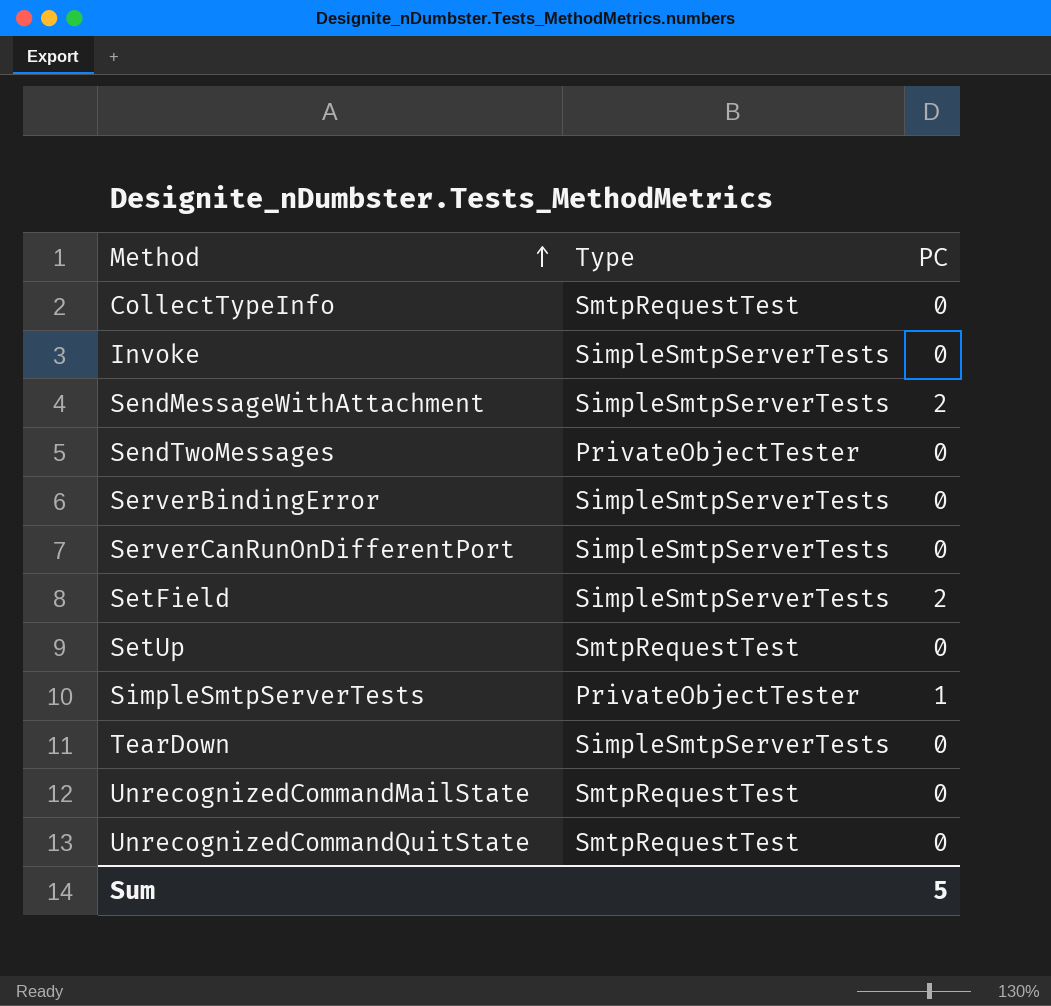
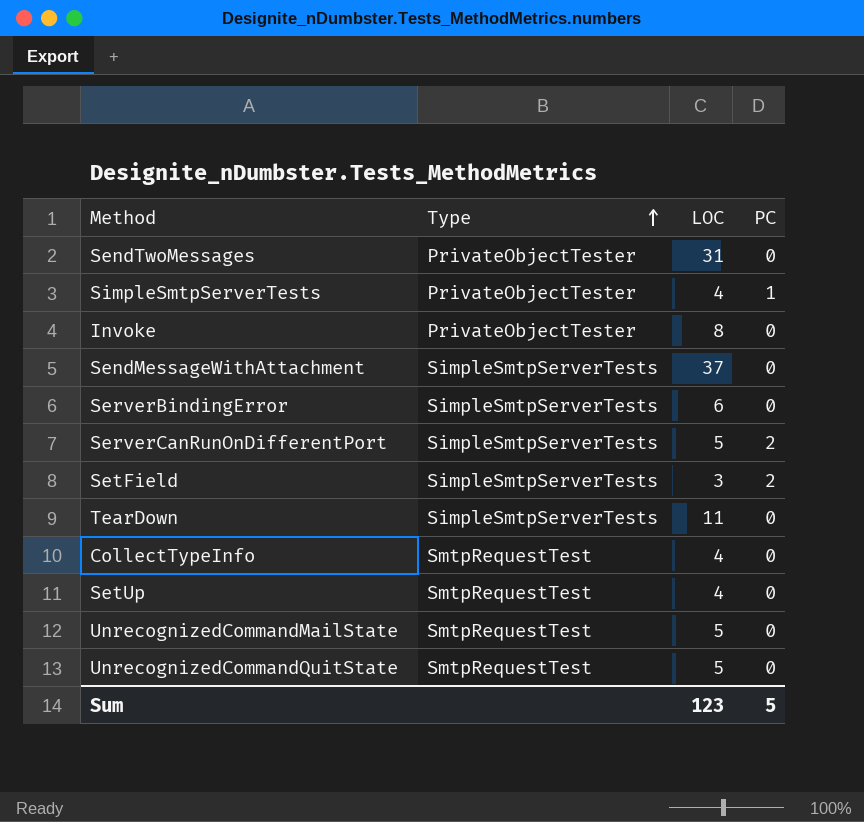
row order: Method ascending -> Type ascending
column LOC | position: none -> 3
Invoke | Type: SimpleSmtpServerTests -> PrivateObjectTester
SendMessageWithAttachment | PC: 2 -> 0
ServerCanRunOnDifferentPort | PC: 0 -> 2

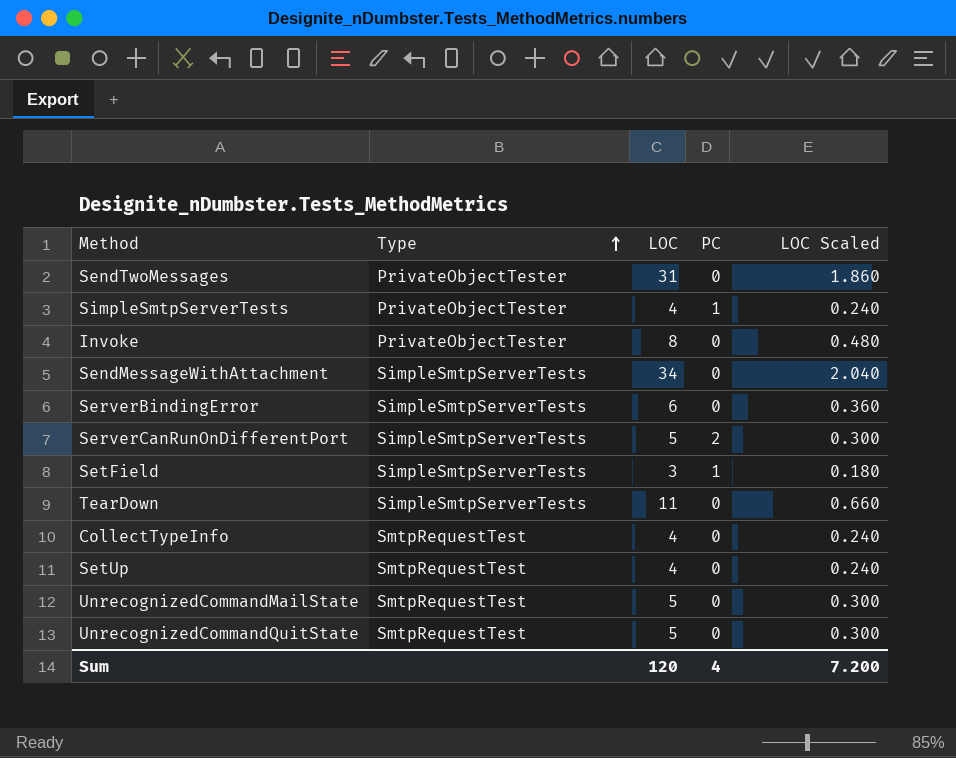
column LOC Scaled | formula: none -> [LOC] * 0.06
SendMessageWithAttachment | LOC: 37 -> 34
SetField | PC: 2 -> 1
Sum | LOC: 123 -> 120
Sum | PC: 5 -> 4

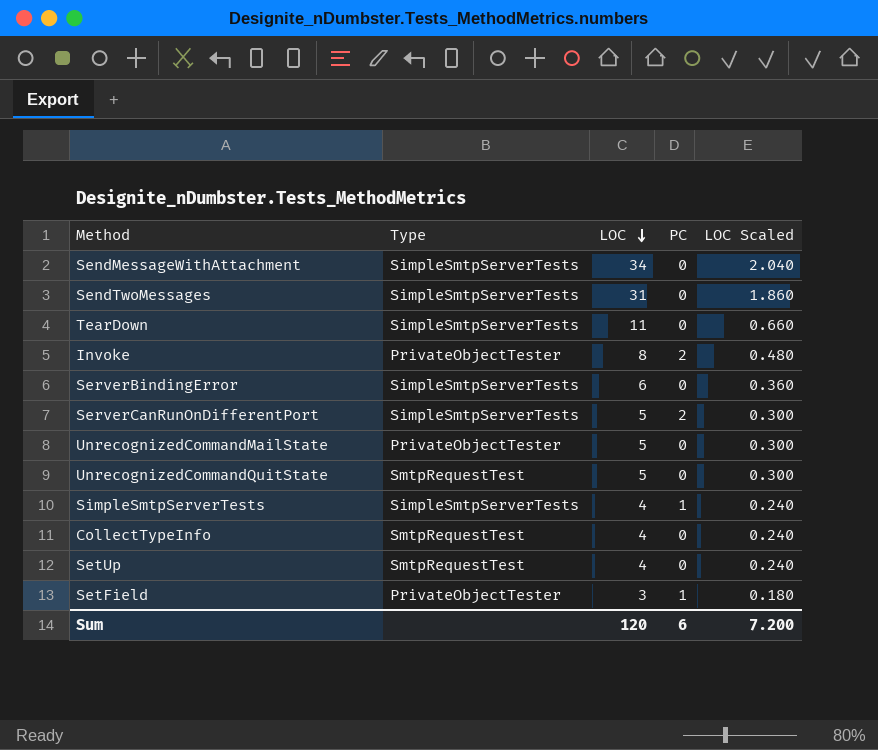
row order: Type ascending -> LOC descending
SendTwoMessages | Type: PrivateObjectTester -> SimpleSmtpServerTests
Invoke | PC: 0 -> 2
UnrecognizedCommandMailState | Type: SmtpRequestTest -> PrivateObjectTester
SimpleSmtpServerTests | Type: PrivateObjectTester -> SimpleSmtpServerTests
SetField | Type: SimpleSmtpServerTests -> PrivateObjectTester
Sum | PC: 4 -> 6

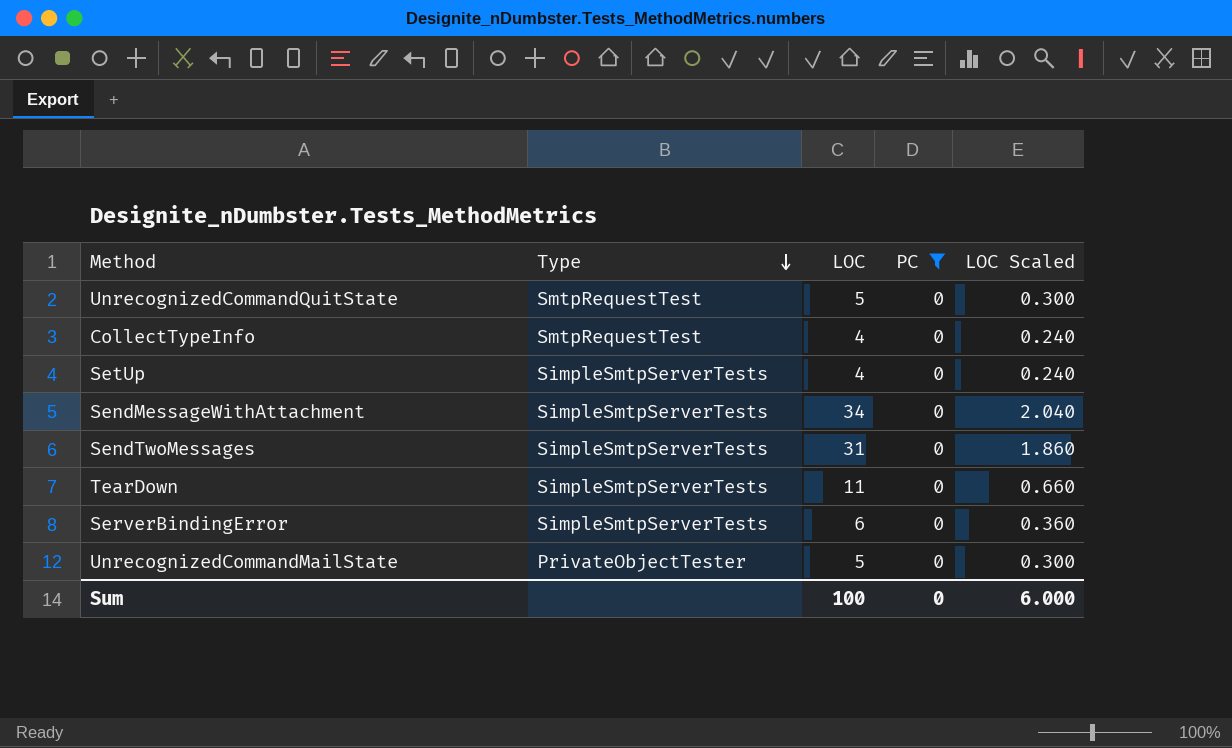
filter: none -> PC = 0
row order: LOC descending -> Type descending
SetUp | Type: SmtpRequestTest -> SimpleSmtpServerTests
Sum | LOC: 120 -> 100
Sum | PC: 6 -> 0
Sum | LOC Scaled: 7.200 -> 6.000

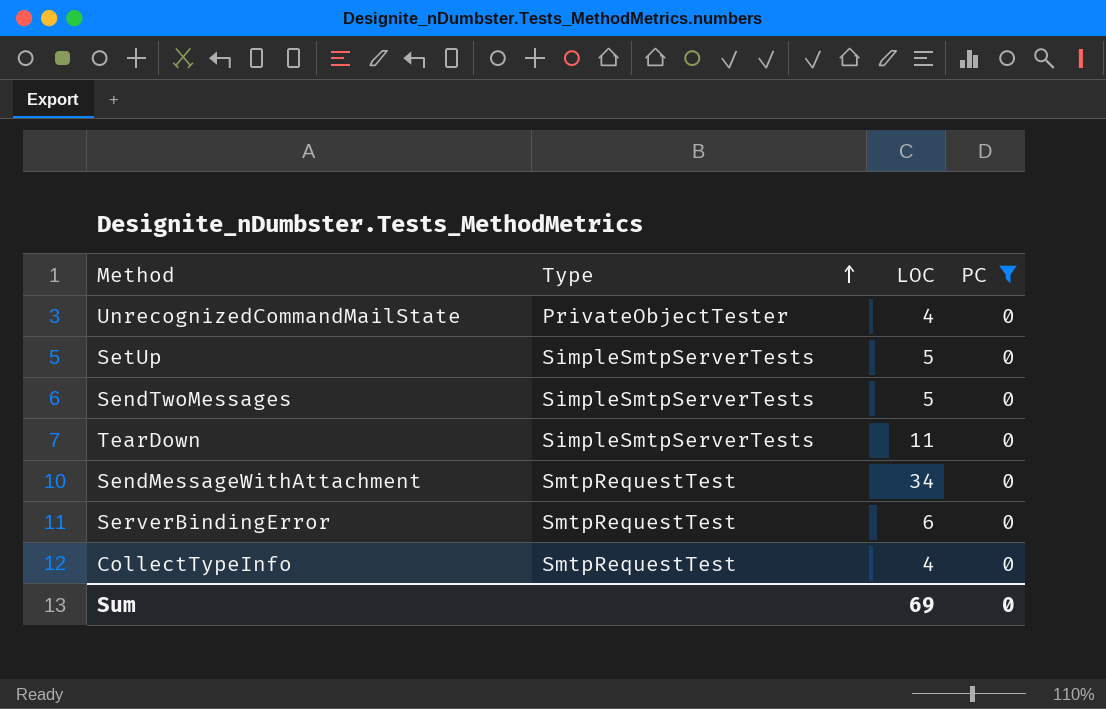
row order: Type descending -> Type ascending
column LOC Scaled | formula: [LOC] * 0.06 -> none
row UnrecognizedCommandQuitState: SmtpRequestTest | 5 | 0 | 0.300 -> none
UnrecognizedCommandMailState | LOC: 5 -> 4
SetUp | LOC: 4 -> 5
SendTwoMessages | LOC: 31 -> 5
SendMessageWithAttachment | Type: SimpleSmtpServerTests -> SmtpRequestTest
ServerBindingError | Type: SimpleSmtpServerTests -> SmtpRequestTest
Sum | LOC: 100 -> 69

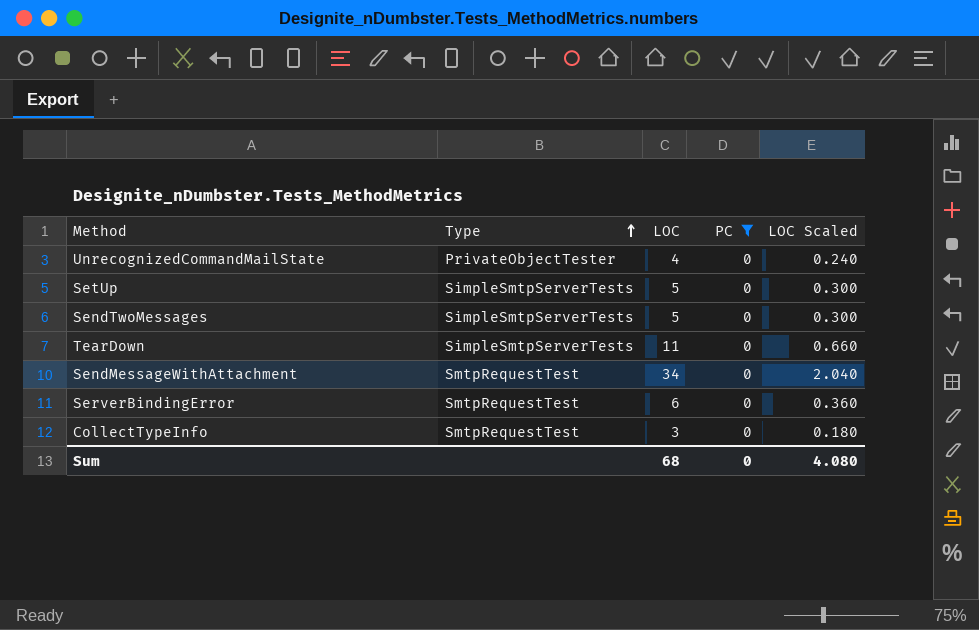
column LOC Scaled | formula: none -> [LOC] * 0.06
CollectTypeInfo | LOC: 4 -> 3
Sum | LOC: 69 -> 68

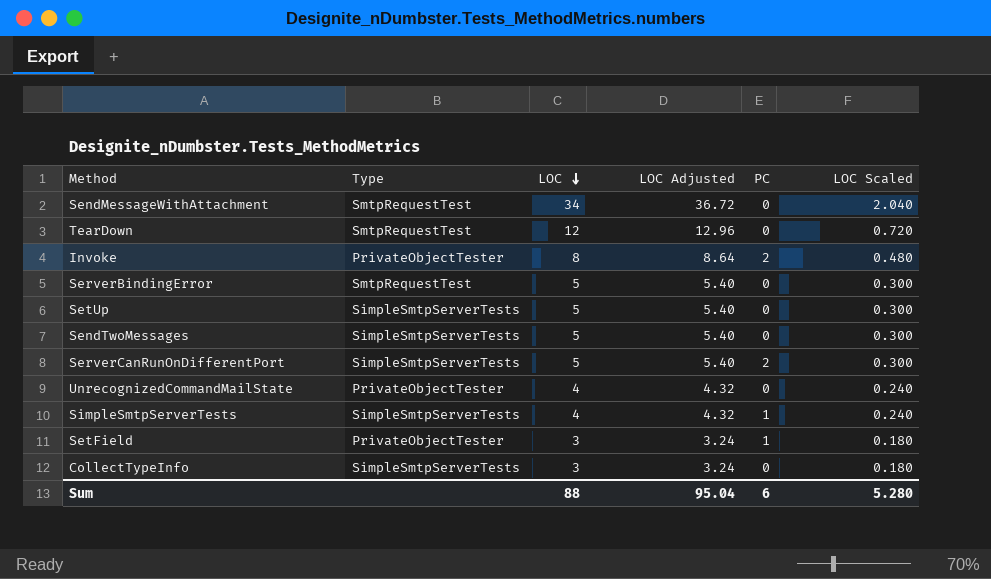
filter: PC = 0 -> none
row order: Type ascending -> LOC descending
column LOC Adjusted | formula: none -> [LOC] * 1.08
TearDown | Type: SimpleSmtpServerTests -> SmtpRequestTest
TearDown | LOC: 11 -> 12
TearDown | LOC Scaled: 0.660 -> 0.720
ServerBindingError | LOC: 6 -> 5
ServerBindingError | LOC Scaled: 0.360 -> 0.300
CollectTypeInfo | Type: SmtpRequestTest -> SimpleSmtpServerTests
Sum | LOC: 68 -> 88
Sum | PC: 0 -> 6
Sum | LOC Scaled: 4.080 -> 5.280

